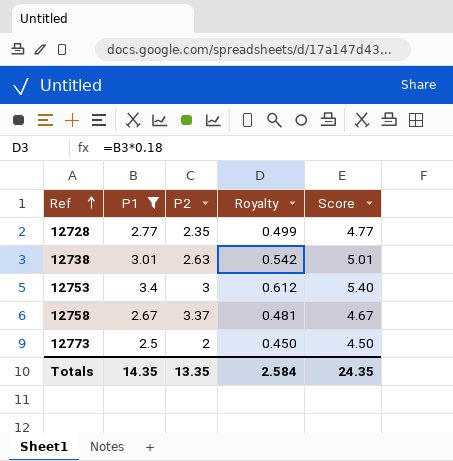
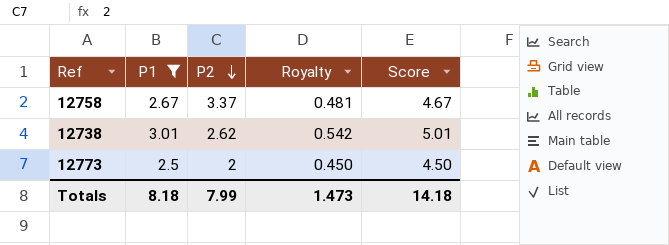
row order: Ref ascending -> P2 descending
row 12728: 2.77 | 2.35 | 0.499 | 4.77 -> none
row 12753: 3.4 | 3 | 0.612 | 5.40 -> none
12738 | P2: 2.63 -> 2.62
Totals | P1: 14.35 -> 8.18
Totals | P2: 13.35 -> 7.99
Totals | Royalty: 2.584 -> 1.473
Totals | Score: 24.35 -> 14.18

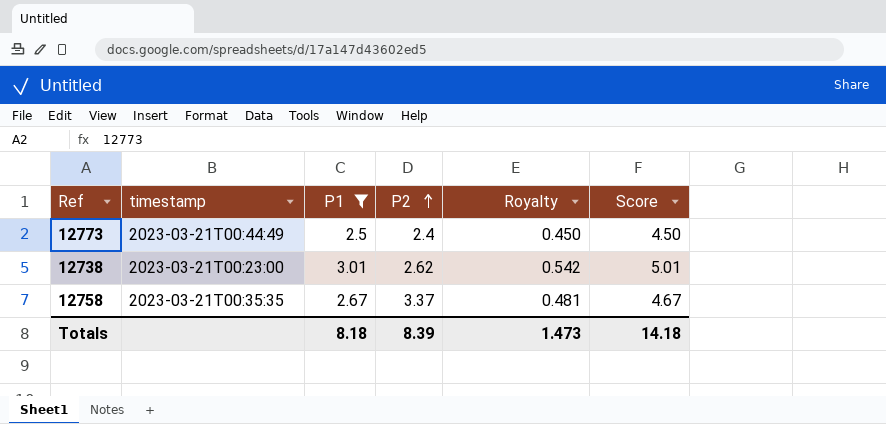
row order: P2 descending -> P2 ascending
column timestamp | position: none -> 2
12773 | P2: 2 -> 2.4
Totals | P2: 7.99 -> 8.39

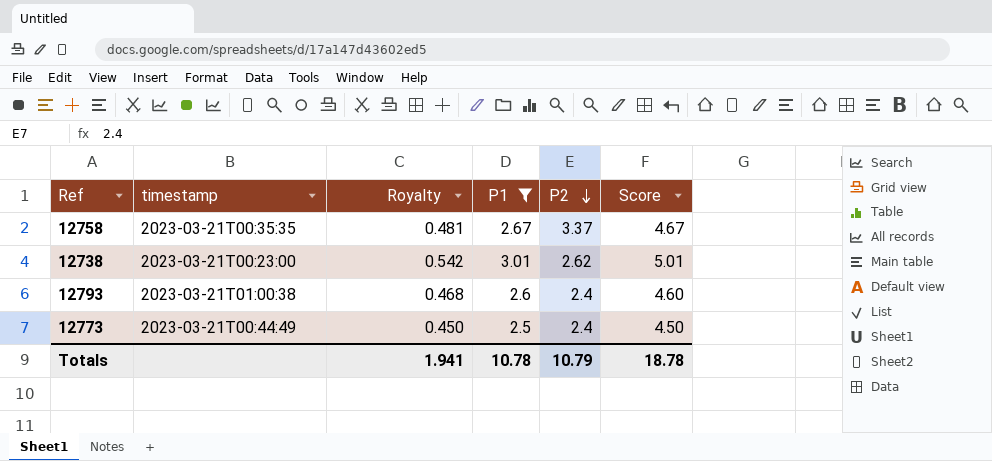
row order: P2 ascending -> P2 descending
column Royalty | position: 5 -> 3
row 12793: none -> 2023-03-21T01:00:38 | 0.468 | 2.6 | 2.4 | 4.60
Totals | Royalty: 1.473 -> 1.941
Totals | P1: 8.18 -> 10.78
Totals | P2: 8.39 -> 10.79
Totals | Score: 14.18 -> 18.78

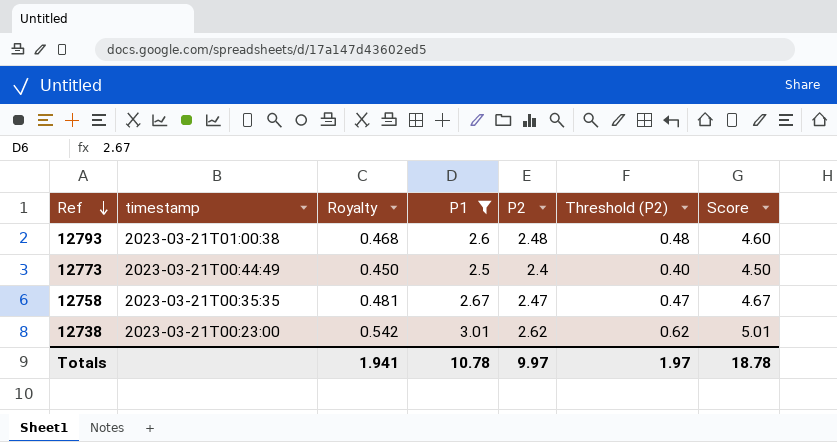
row order: P2 descending -> Ref descending
column Threshold (P2) | formula: none -> [P2] - 2
12793 | P2: 2.4 -> 2.48
12758 | P2: 3.37 -> 2.47
Totals | P2: 10.79 -> 9.97

